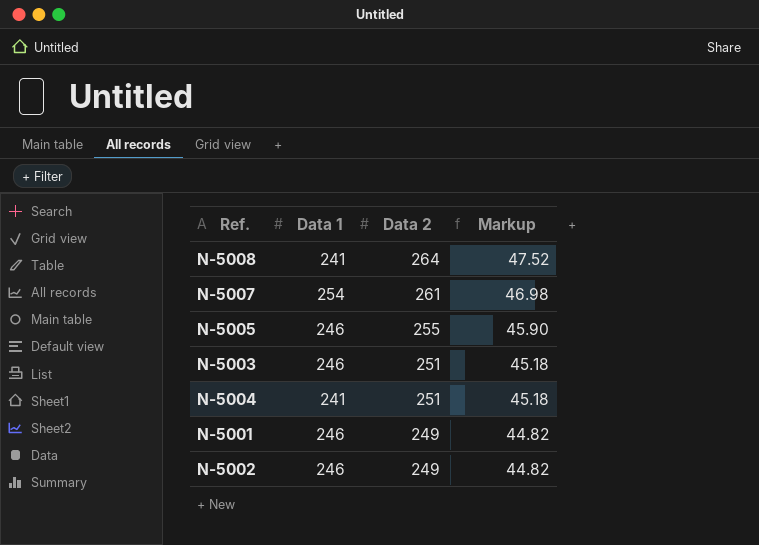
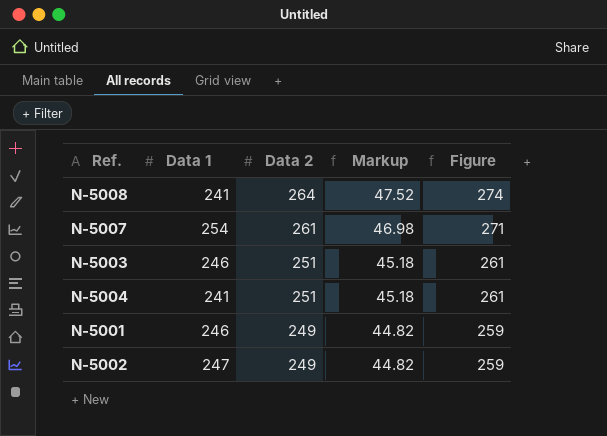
column Figure | formula: none -> [Data 2] + 10
row N-5005: 246 | 255 | 45.90 -> none
N-5002 | Data 1: 246 -> 247

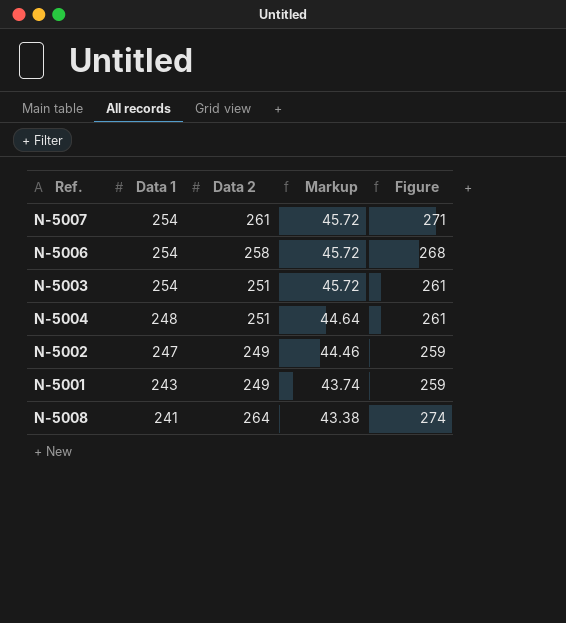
row order: Data 2 descending -> Data 1 descending
column Markup | formula: [Data 2] * 0.18 -> [Data 1] * 0.18
row N-5006: none -> 254 | 258 | 45.72 | 268
N-5003 | Data 1: 246 -> 254
N-5004 | Data 1: 241 -> 248
N-5001 | Data 1: 246 -> 243

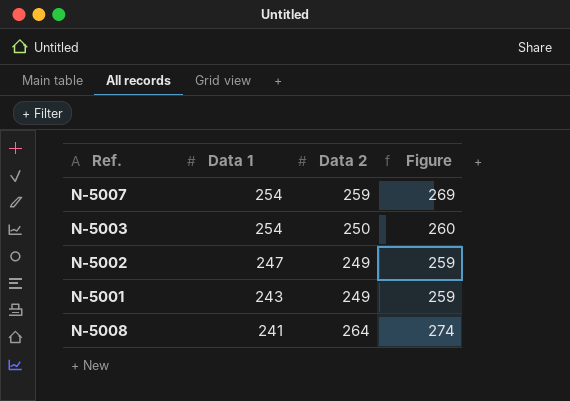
column Markup | formula: [Data 1] * 0.18 -> none
row N-5006: 254 | 258 | 45.72 | 268 -> none
row N-5004: 248 | 251 | 44.64 | 261 -> none
N-5007 | Data 2: 261 -> 259
N-5007 | Figure: 271 -> 269
N-5003 | Data 2: 251 -> 250
N-5003 | Figure: 261 -> 260

